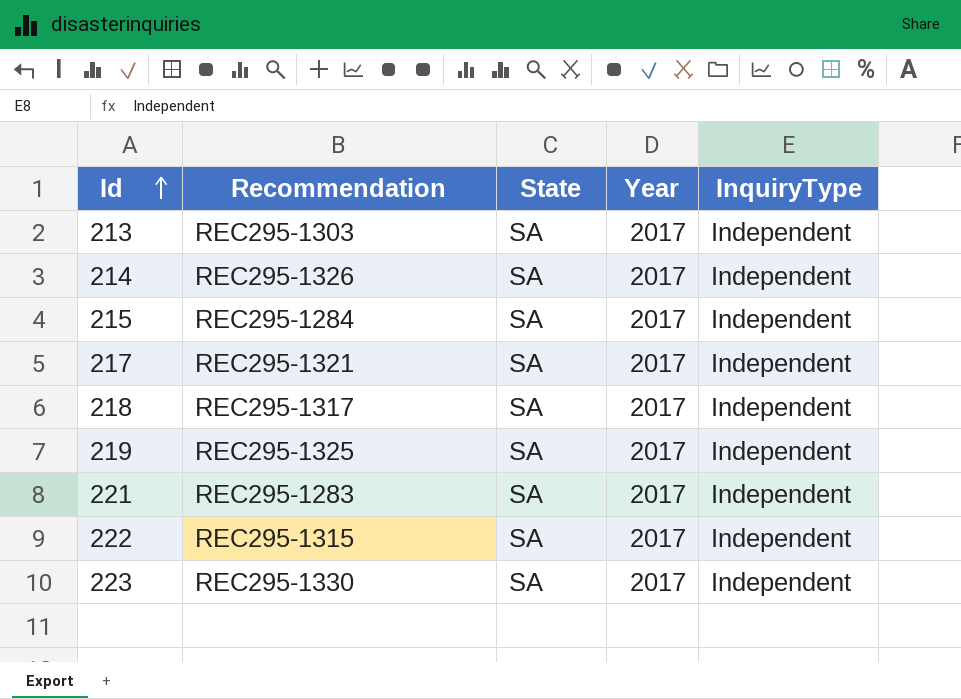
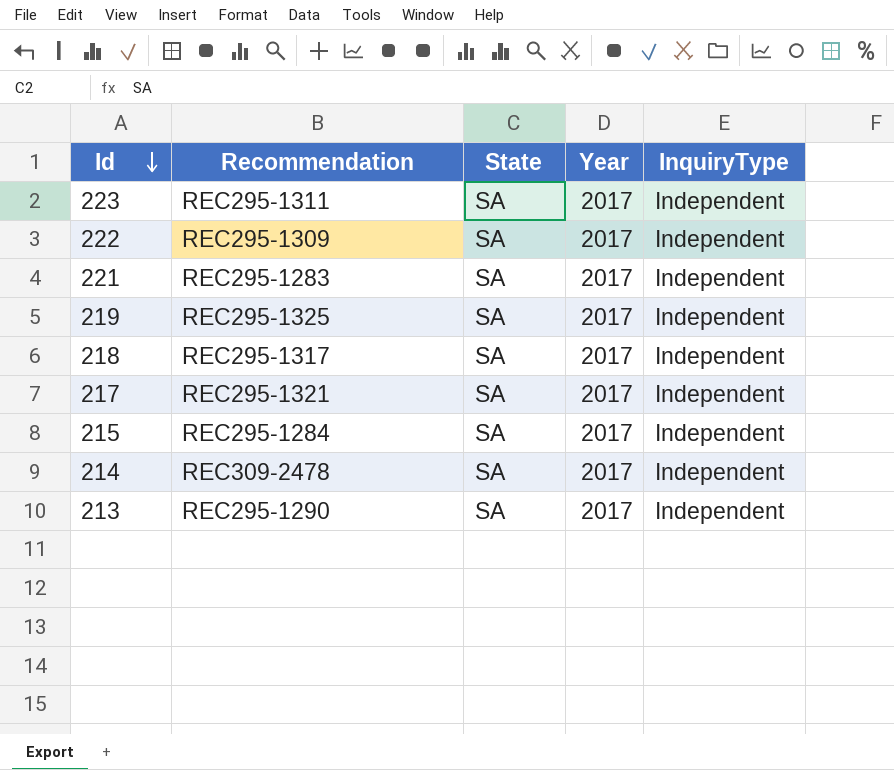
row order: Id ascending -> Id descending
223 | Recommendation: REC295-1330 -> REC295-1311
222 | Recommendation: REC295-1315 -> REC295-1309
214 | Recommendation: REC295-1326 -> REC309-2478
213 | Recommendation: REC295-1303 -> REC295-1290

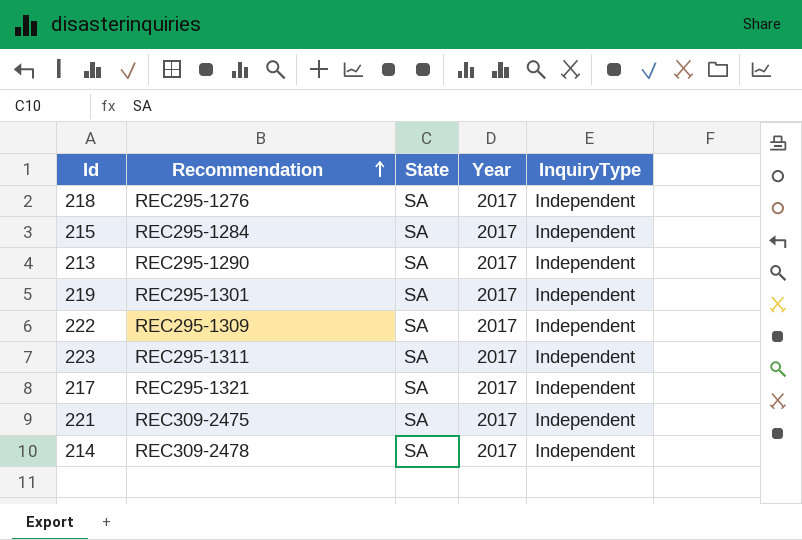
row order: Id descending -> Recommendation ascending
218 | Recommendation: REC295-1317 -> REC295-1276
219 | Recommendation: REC295-1325 -> REC295-1301
221 | Recommendation: REC295-1283 -> REC309-2475

